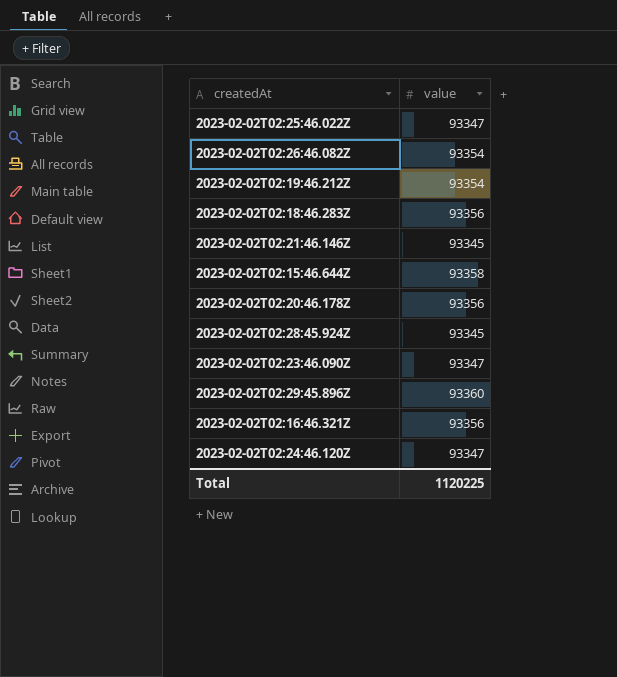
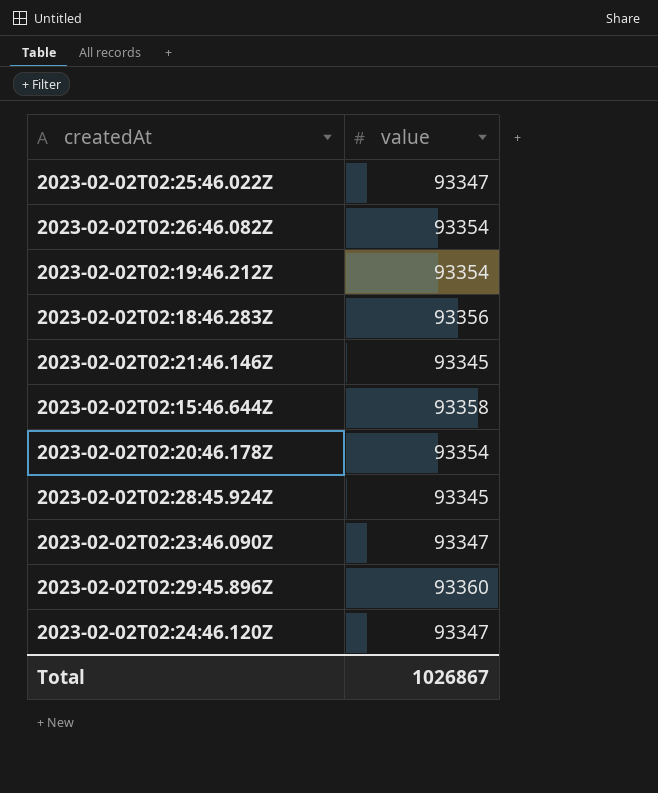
row 2023-02-02T02:16:46.321Z: 93356 -> none
2023-02-02T02:20:46.178Z | value: 93356 -> 93354
Total | value: 1120225 -> 1026867

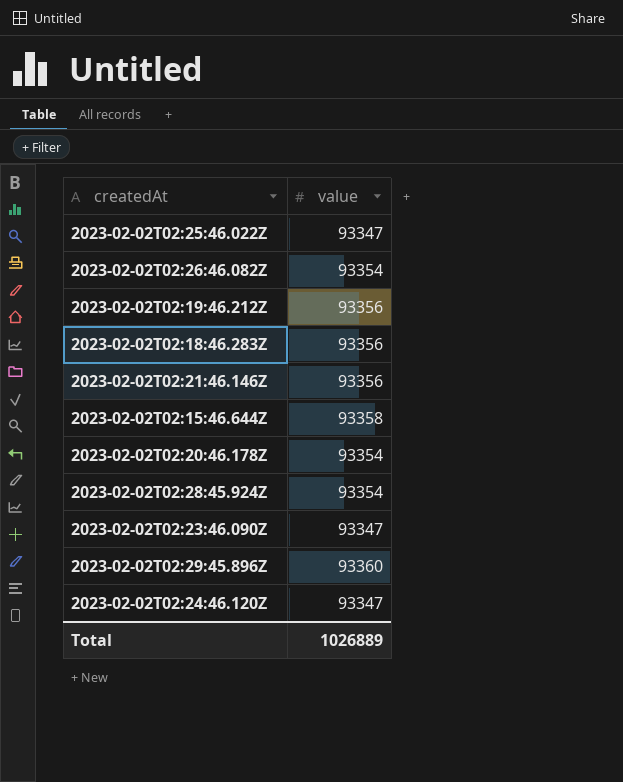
2023-02-02T02:19:46.212Z | value: 93354 -> 93356
2023-02-02T02:21:46.146Z | value: 93345 -> 93356
2023-02-02T02:28:45.924Z | value: 93345 -> 93354
Total | value: 1026867 -> 1026889

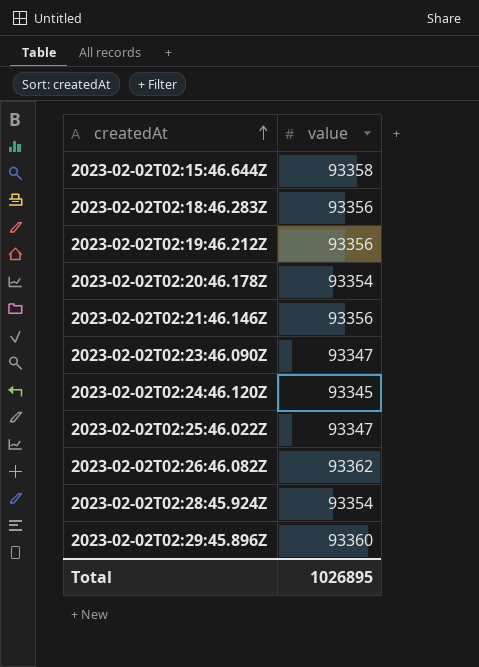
row order: none -> createdAt ascending
2023-02-02T02:24:46.120Z | value: 93347 -> 93345
2023-02-02T02:26:46.082Z | value: 93354 -> 93362
Total | value: 1026889 -> 1026895

